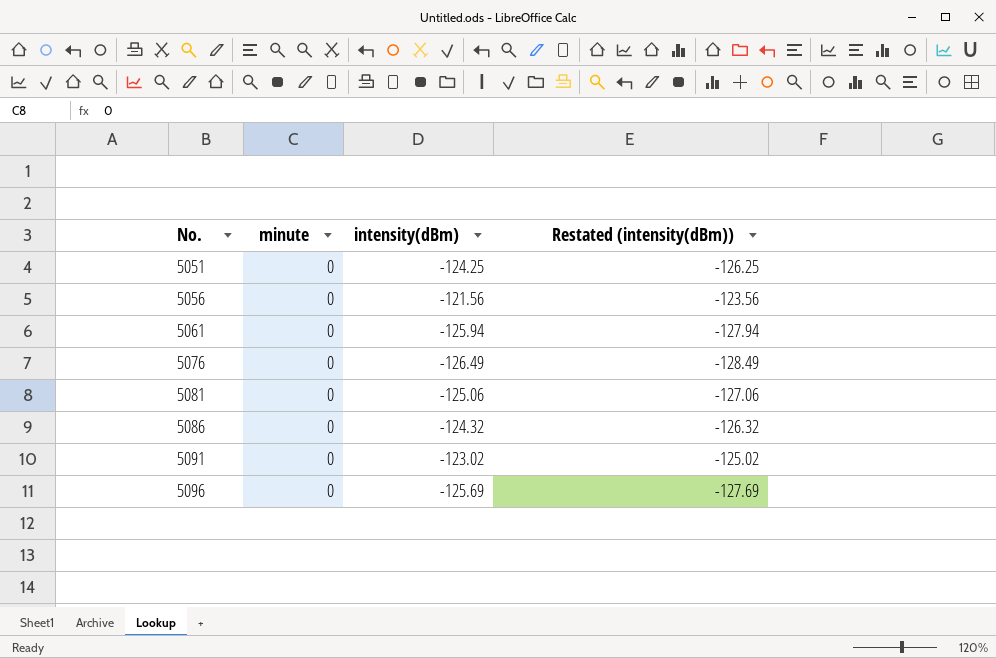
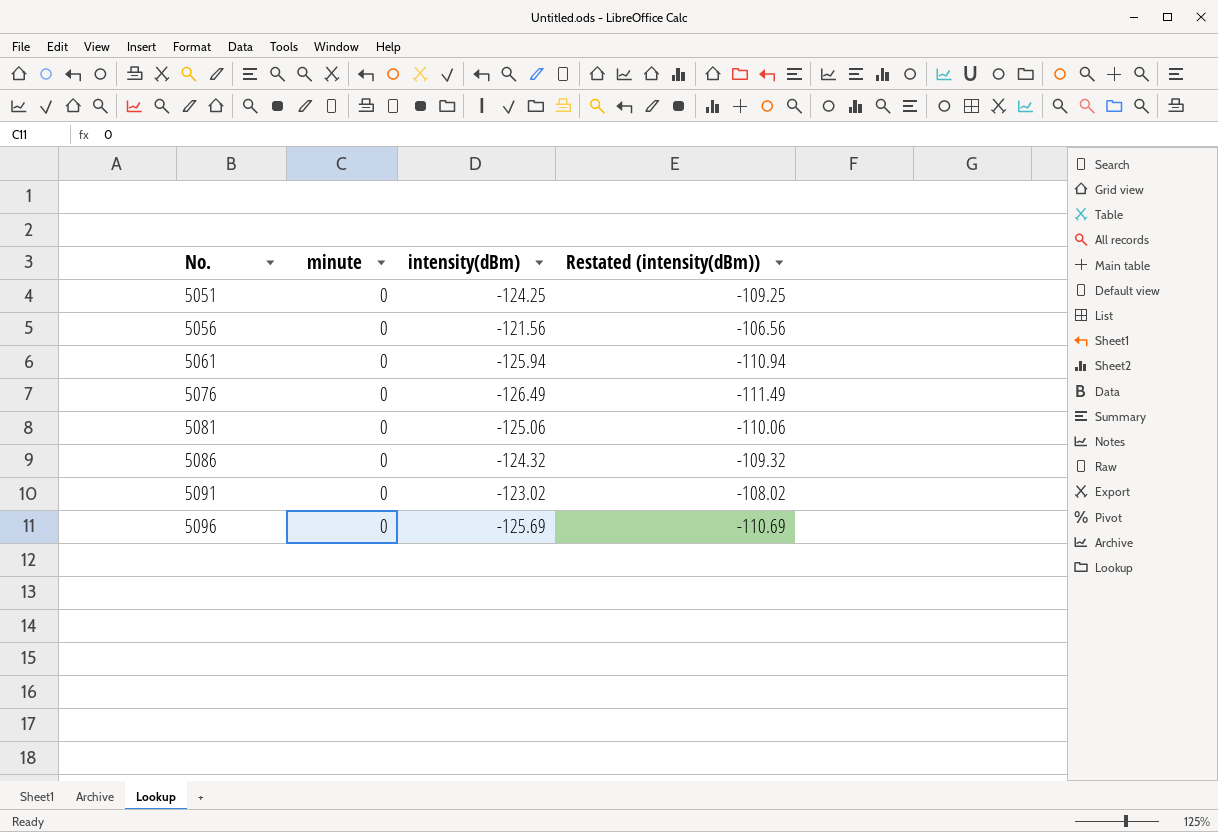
column Restated (intensity(dBm)) | formula: [intensity(dBm)] - 2 -> [intensity(dBm)] + 15

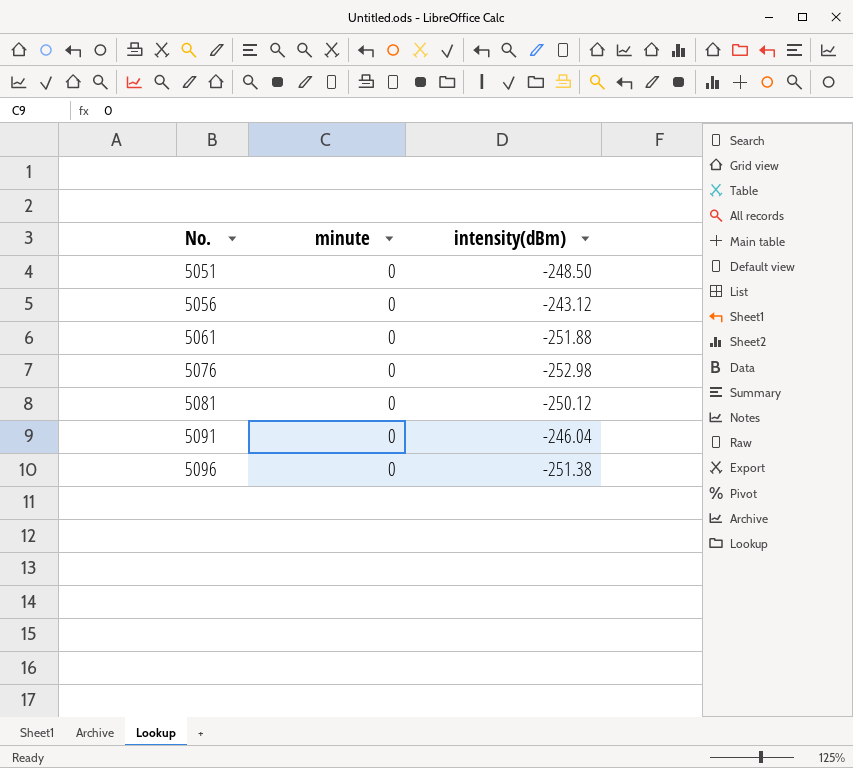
column Restated (intensity(dBm)) | formula: [intensity(dBm)] + 15 -> none
row 5086: 0 | -124.32 | -109.32 -> none
5051 | intensity(dBm): -124.25 -> -248.50
5056 | intensity(dBm): -121.56 -> -243.12
5061 | intensity(dBm): -125.94 -> -251.88
5076 | intensity(dBm): -126.49 -> -252.98
5081 | intensity(dBm): -125.06 -> -250.12
5091 | intensity(dBm): -123.02 -> -246.04
5096 | intensity(dBm): -125.69 -> -251.38

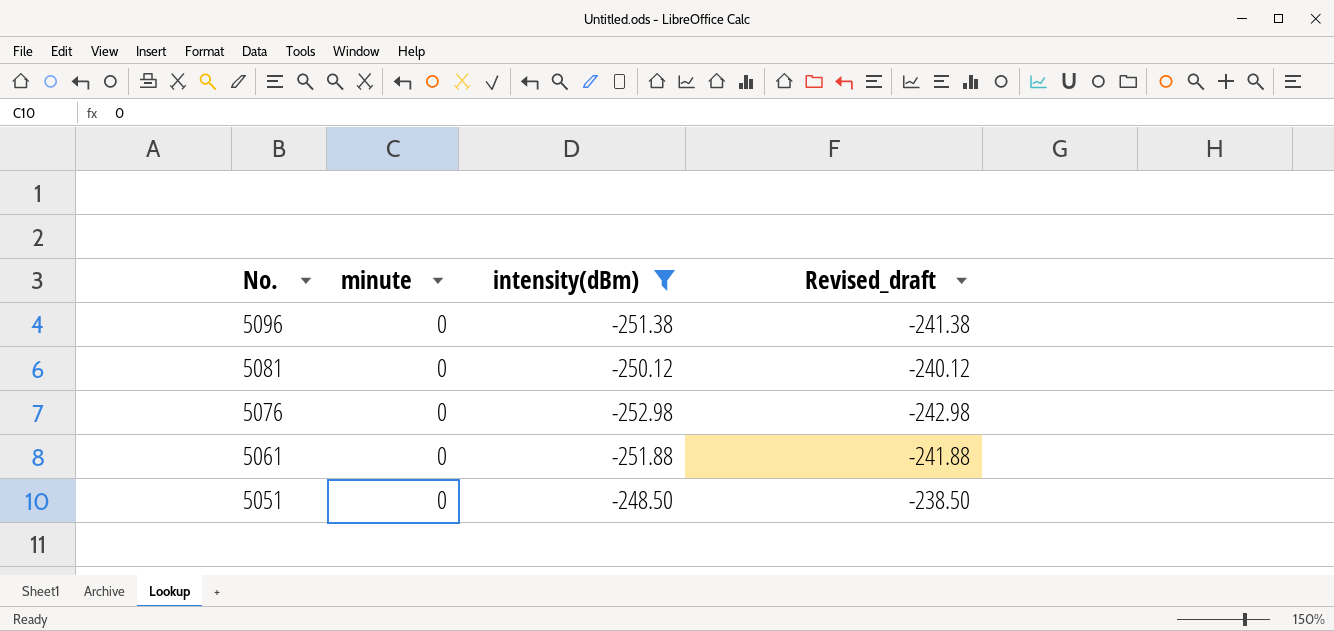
filter: none -> intensity(dBm) <= -248.50
row order: No. ascending -> No. descending
column Revised_draft | formula: none -> [intensity(dBm)] + 10

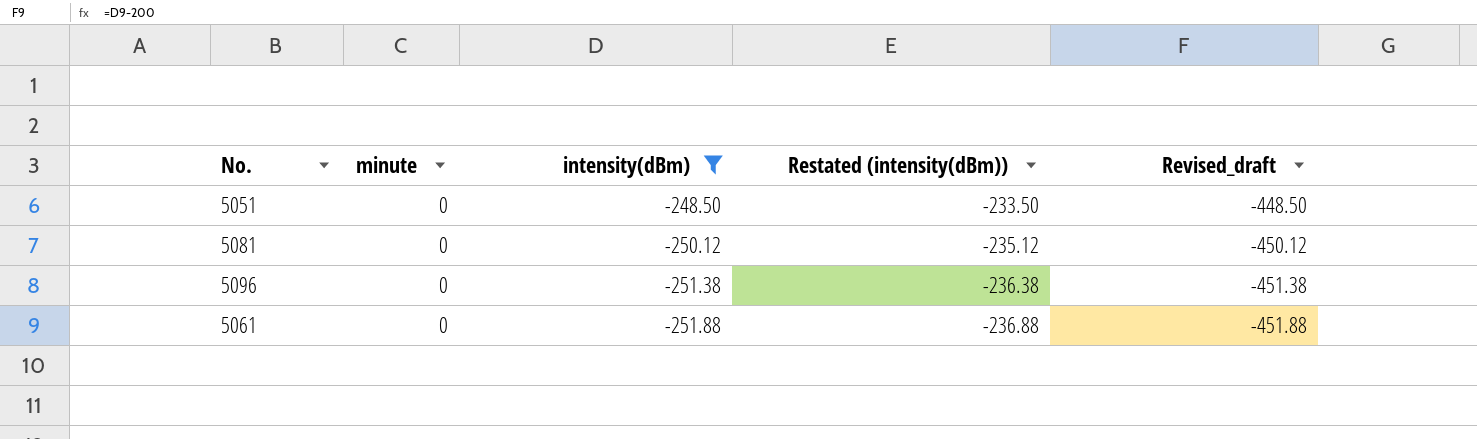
row order: No. descending -> intensity(dBm) descending
column Restated (intensity(dBm)) | formula: none -> [intensity(dBm)] + 15
column Revised_draft | formula: [intensity(dBm)] + 10 -> [intensity(dBm)] - 200
row 5076: 0 | -252.98 | -242.98 -> none

